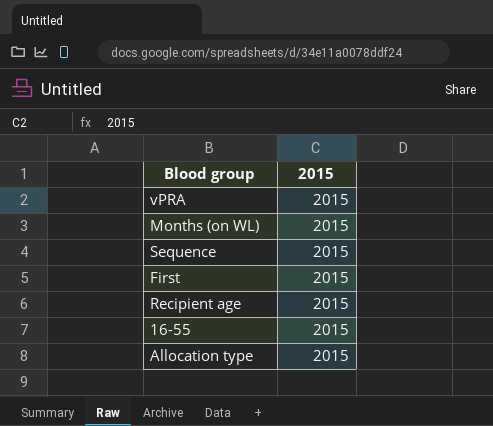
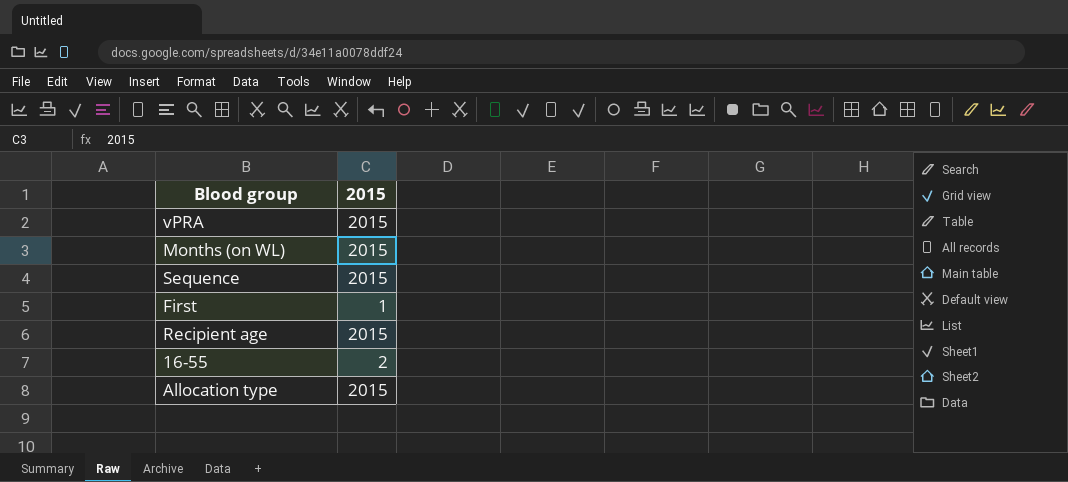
First | 2015: 2015 -> 1
16-55 | 2015: 2015 -> 2

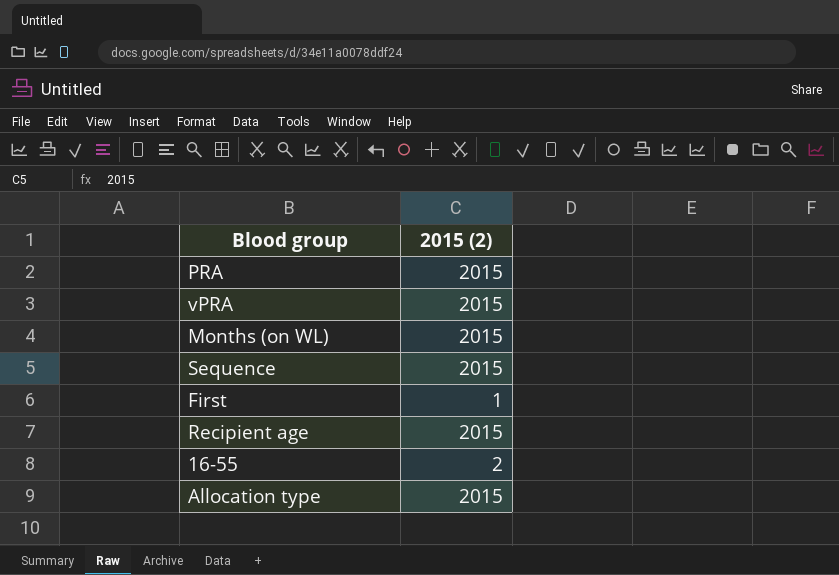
column name: 2015 -> 2015 (2)
row PRA: none -> 2015

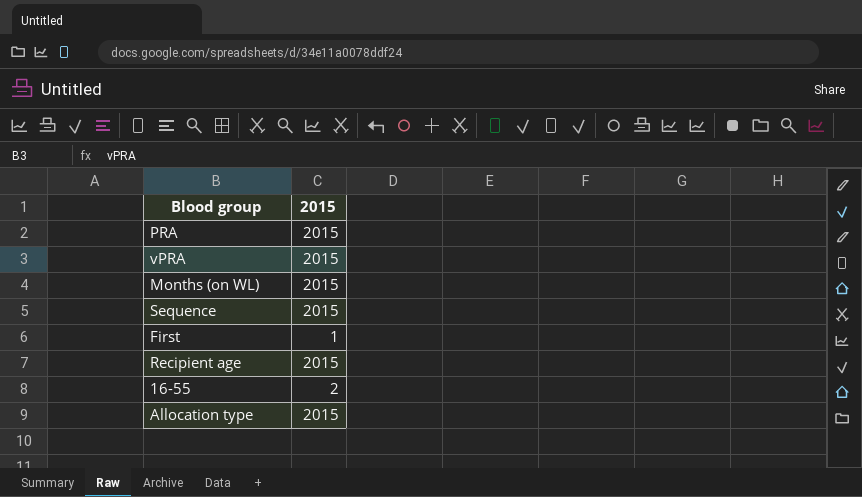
column name: 2015 (2) -> 2015

